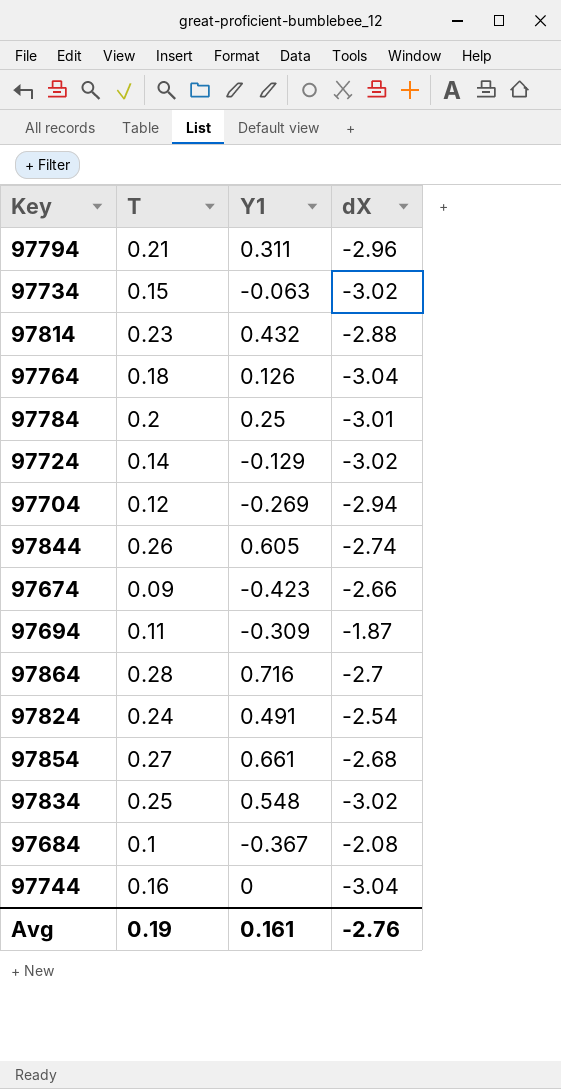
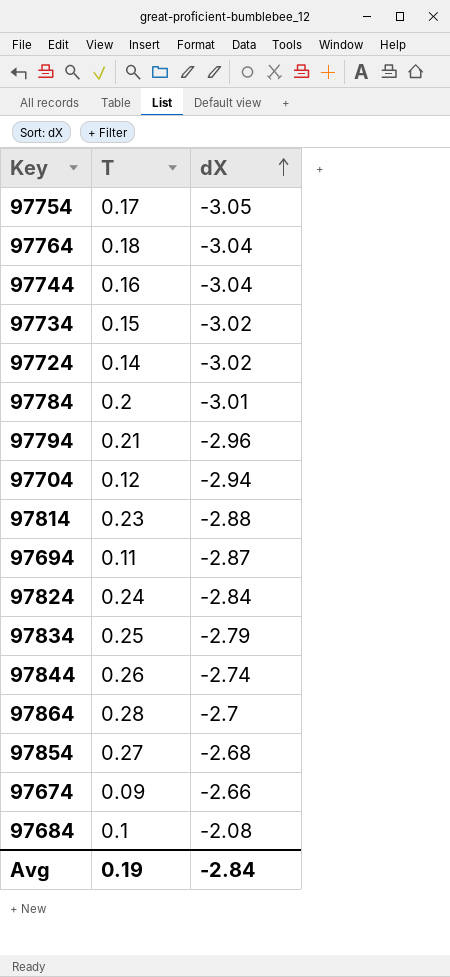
row order: none -> dX ascending
column Y1 | position: 3 -> none
row 97754: none -> 0.17 | -3.05
97694 | dX: -1.87 -> -2.87
97824 | dX: -2.54 -> -2.84
97834 | dX: -3.02 -> -2.79
Avg | dX: -2.76 -> -2.84

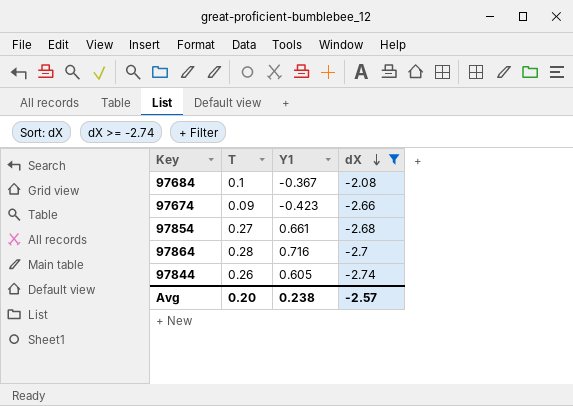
filter: none -> dX >= -2.74
row order: dX ascending -> dX descending
column Y1 | position: none -> 3
Avg | T: 0.19 -> 0.20
Avg | dX: -2.84 -> -2.57

